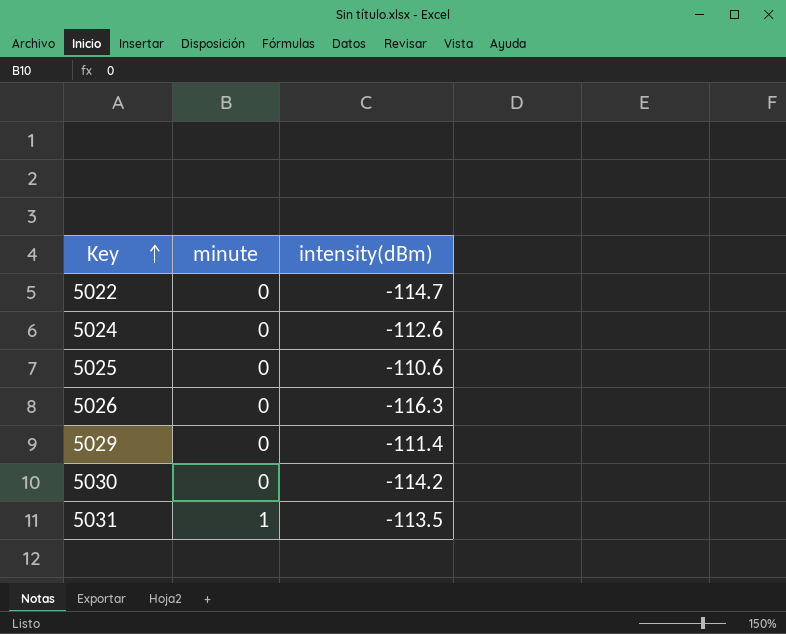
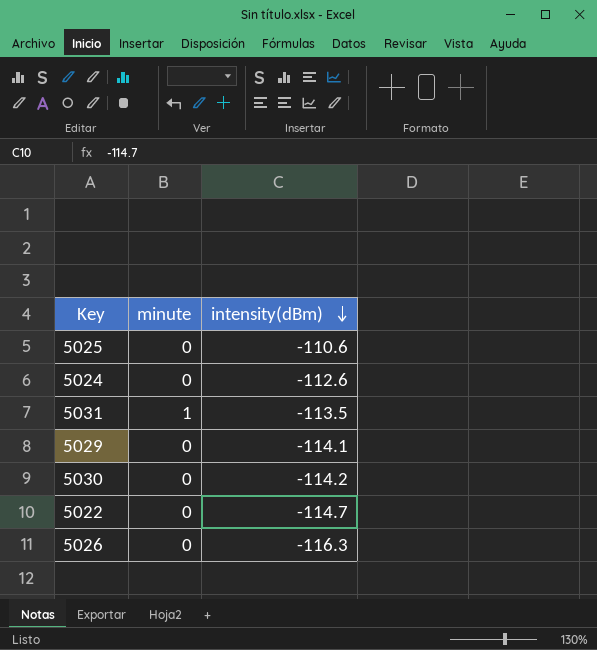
row order: Key ascending -> intensity(dBm) descending
5029 | intensity(dBm): -111.4 -> -114.1

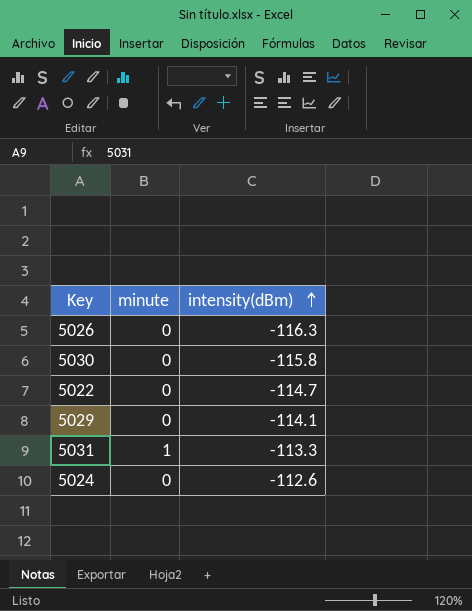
row order: intensity(dBm) descending -> intensity(dBm) ascending
row 5025: 0 | -110.6 -> none
5030 | intensity(dBm): -114.2 -> -115.8
5031 | intensity(dBm): -113.5 -> -113.3

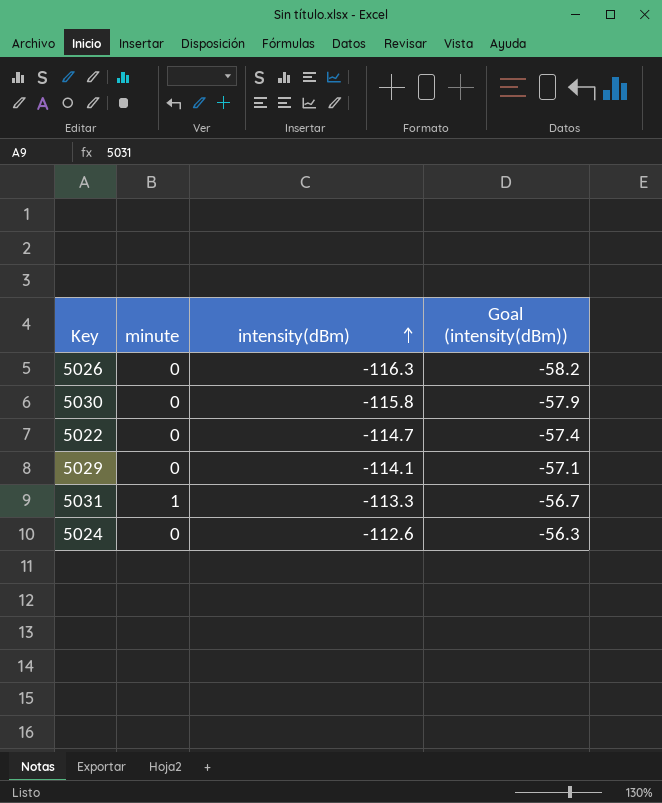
column Goal (intensity(dBm)) | formula: none -> [intensity(dBm)] * 0.5

